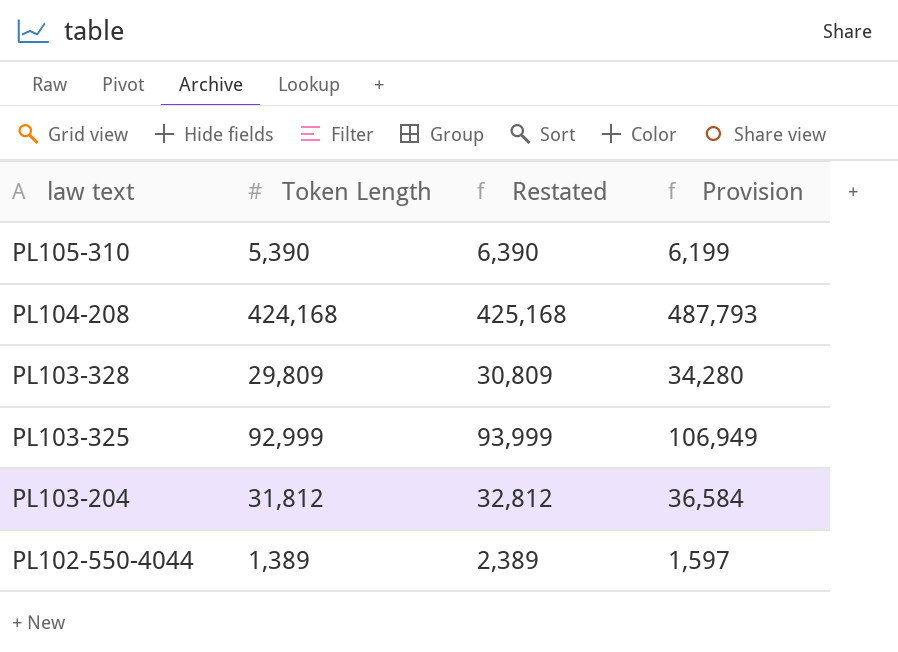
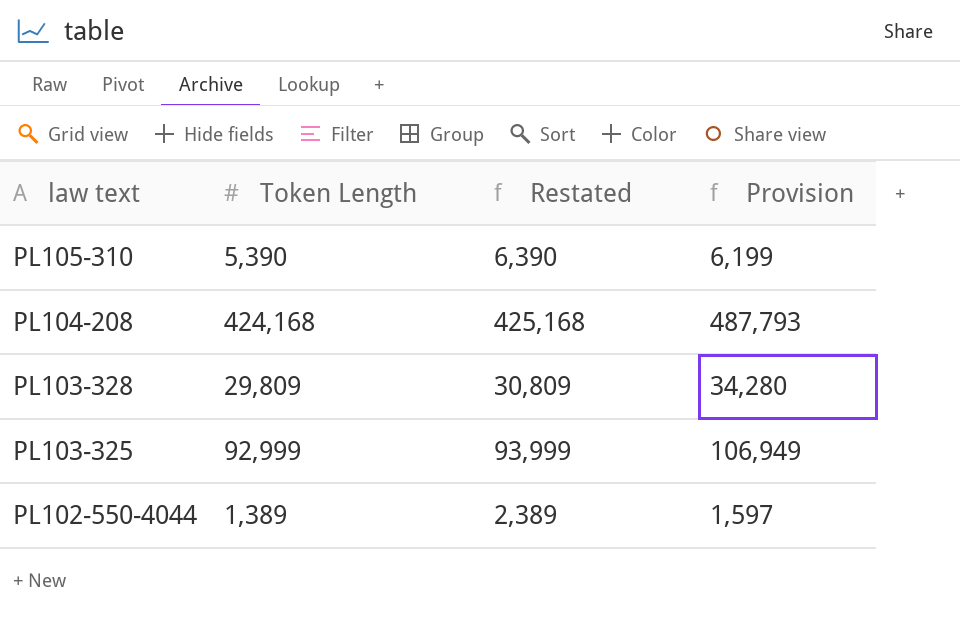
row PL103-204: 31,812 | 32,812 | 36,584 -> none

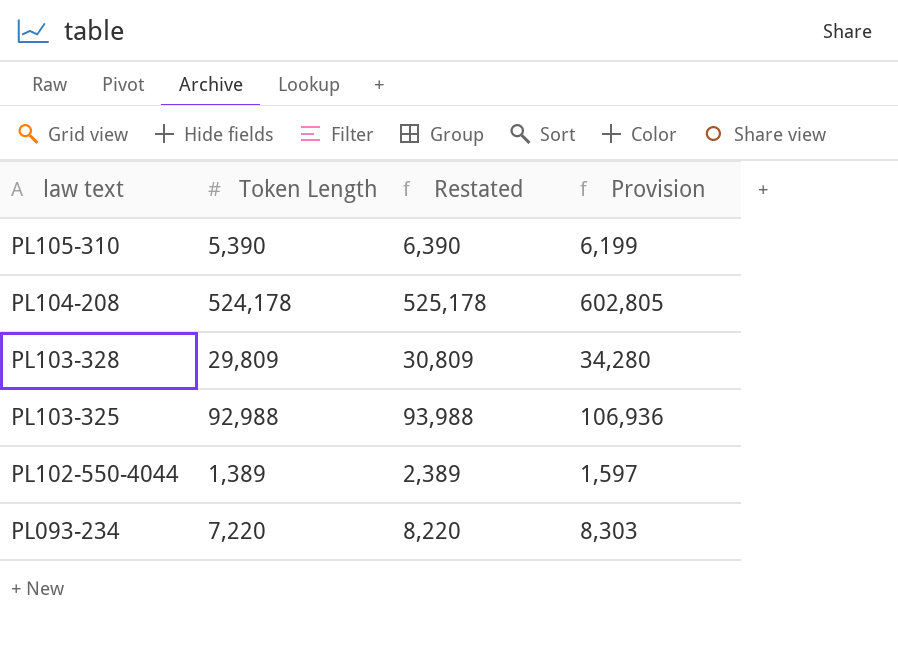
PL104-208 | Token Length: 424,168 -> 524,178
PL104-208 | Restated: 425,168 -> 525,178
PL104-208 | Provision: 487,793 -> 602,805
PL103-325 | Token Length: 92,999 -> 92,988
PL103-325 | Restated: 93,999 -> 93,988
PL103-325 | Provision: 106,949 -> 106,936
row PL093-234: none -> 7,220 | 8,220 | 8,303

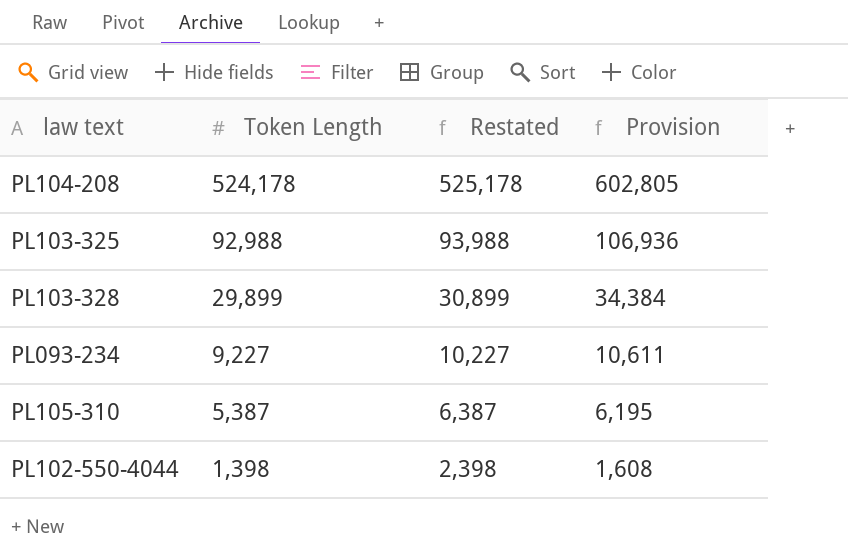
row order: law text descending -> Token Length descending
PL103-328 | Token Length: 29,809 -> 29,899
PL103-328 | Restated: 30,809 -> 30,899
PL103-328 | Provision: 34,280 -> 34,384
PL093-234 | Token Length: 7,220 -> 9,227
PL093-234 | Restated: 8,220 -> 10,227
PL093-234 | Provision: 8,303 -> 10,611
PL105-310 | Token Length: 5,390 -> 5,387
PL105-310 | Restated: 6,390 -> 6,387
PL105-310 | Provision: 6,199 -> 6,195
PL102-550-4044 | Token Length: 1,389 -> 1,398
PL102-550-4044 | Restated: 2,389 -> 2,398
PL102-550-4044 | Provision: 1,597 -> 1,608

